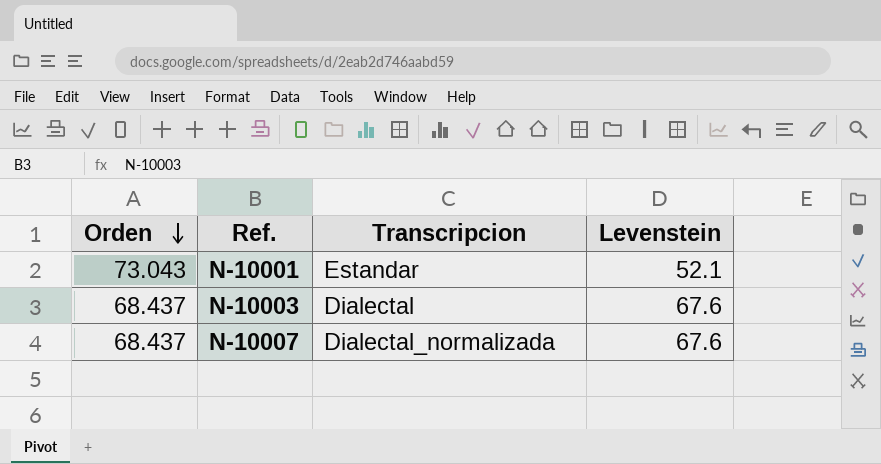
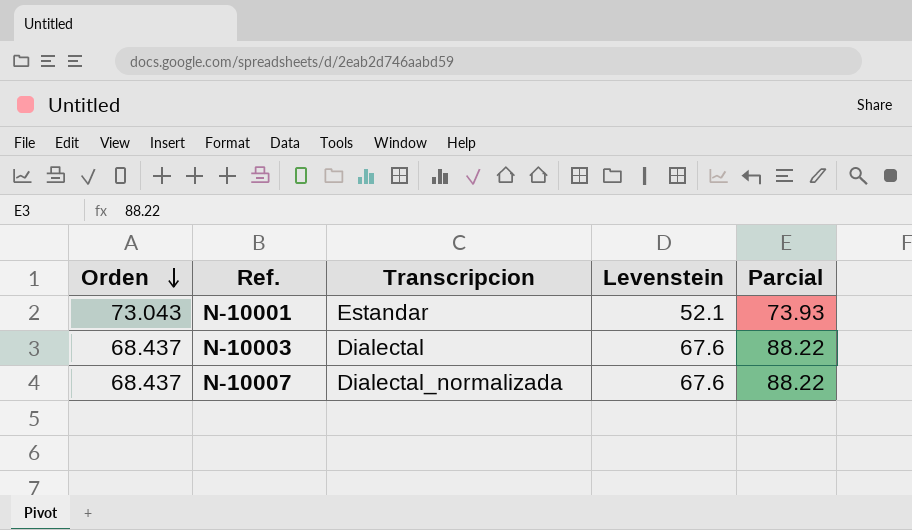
column Parcial | position: none -> 5

